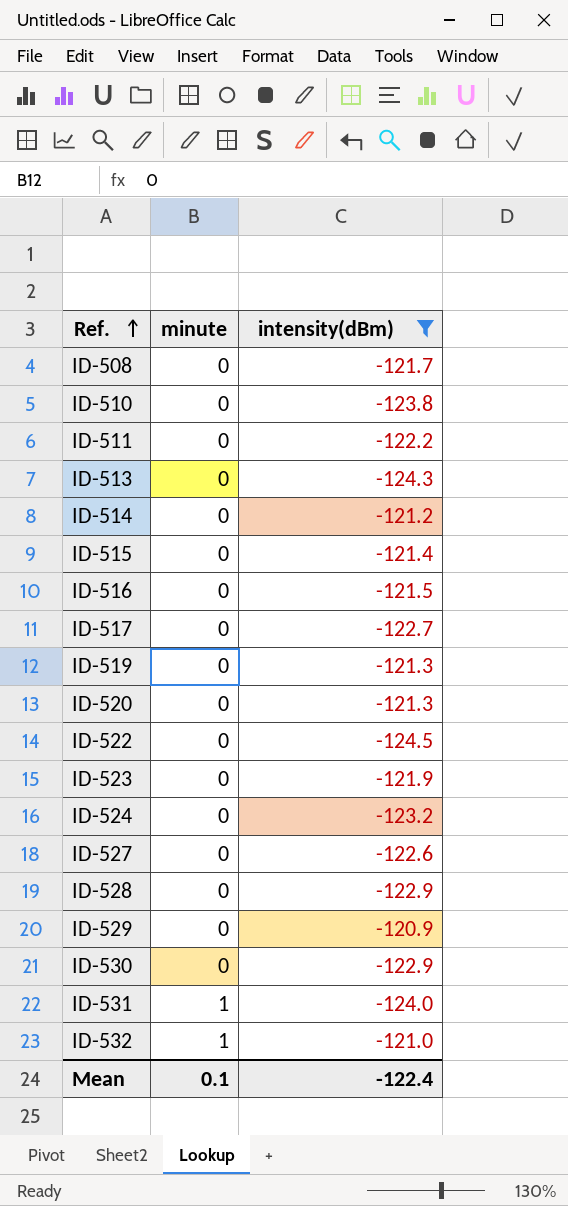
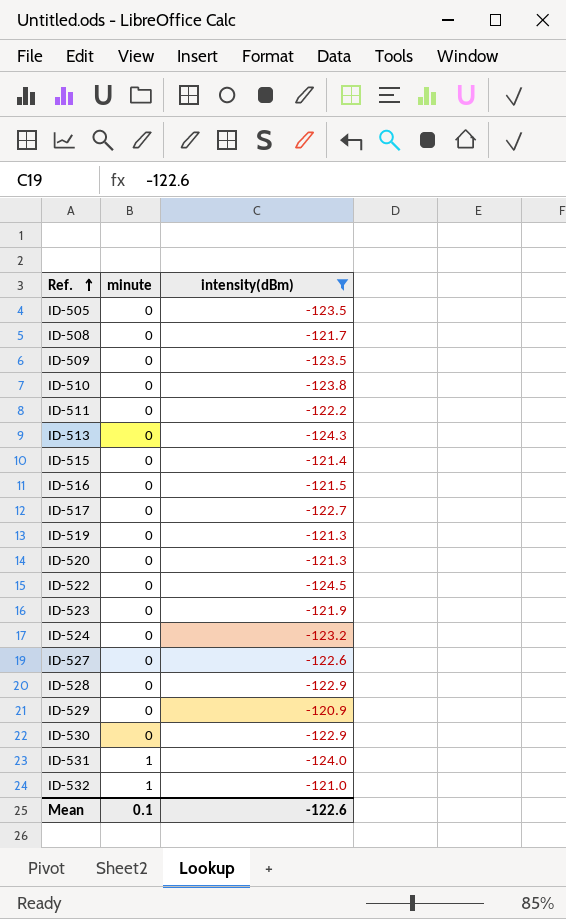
row ID-514: 0 | -121.2 -> none
row ID-505: none -> 0 | -123.5
row ID-509: none -> 0 | -123.5
Mean | intensity(dBm): -122.4 -> -122.6

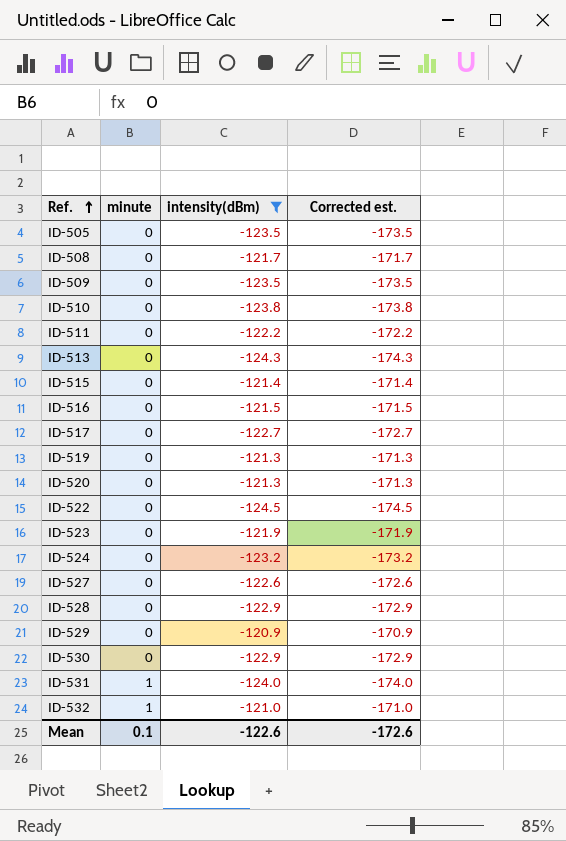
column Corrected est. | formula: none -> [intensity(dBm)] - 50

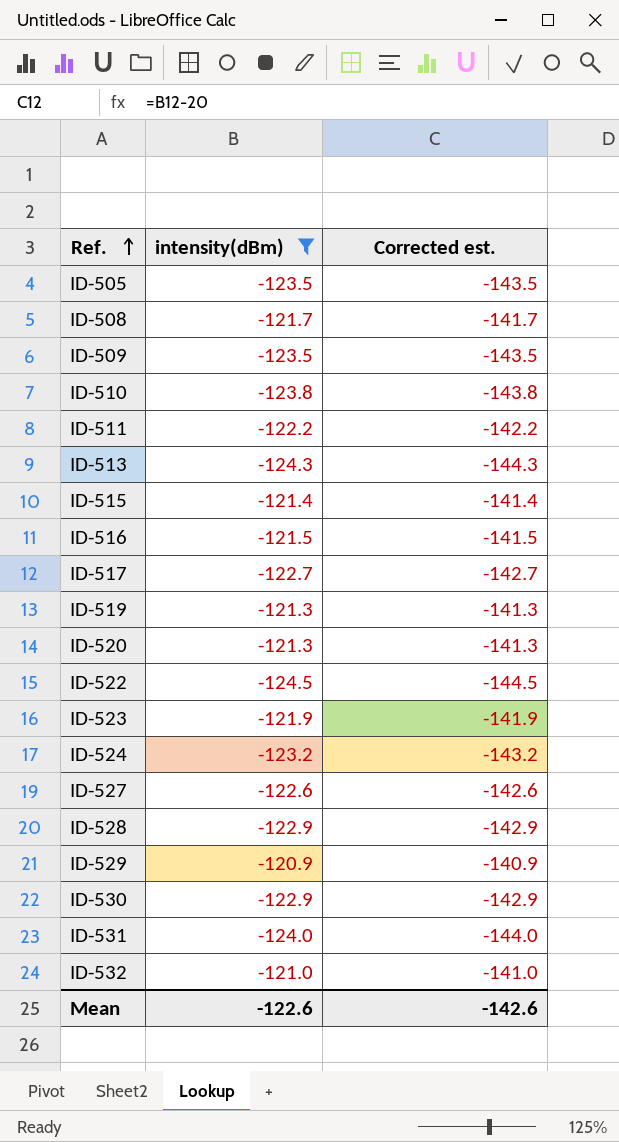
column minute | position: 2 -> none
column Corrected est. | formula: [intensity(dBm)] - 50 -> [intensity(dBm)] - 20
Mean | Corrected est.: -172.6 -> -142.6

